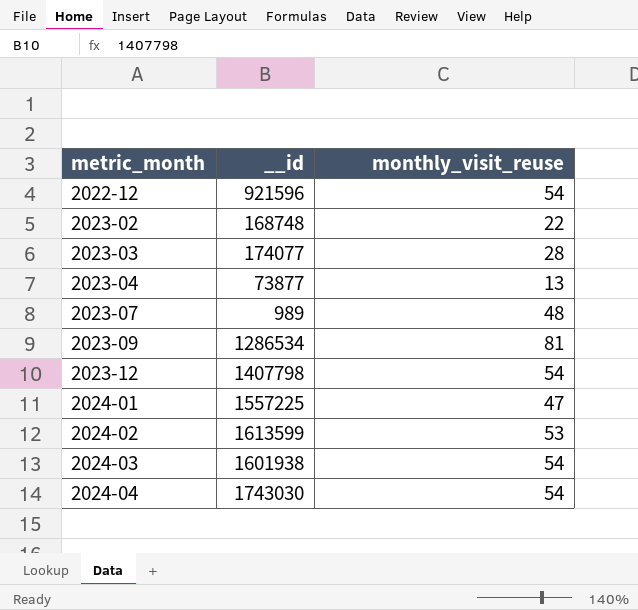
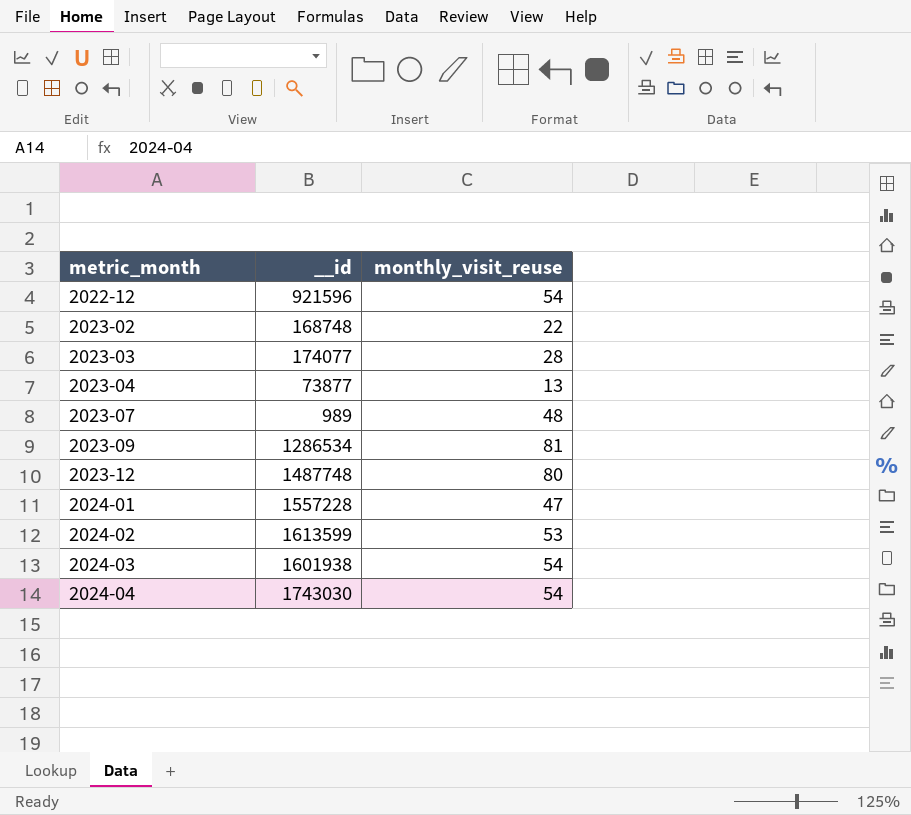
2023-12 | __id: 1407798 -> 1487748
2023-12 | monthly_visit_reuse: 54 -> 80
2024-01 | __id: 1557225 -> 1557228

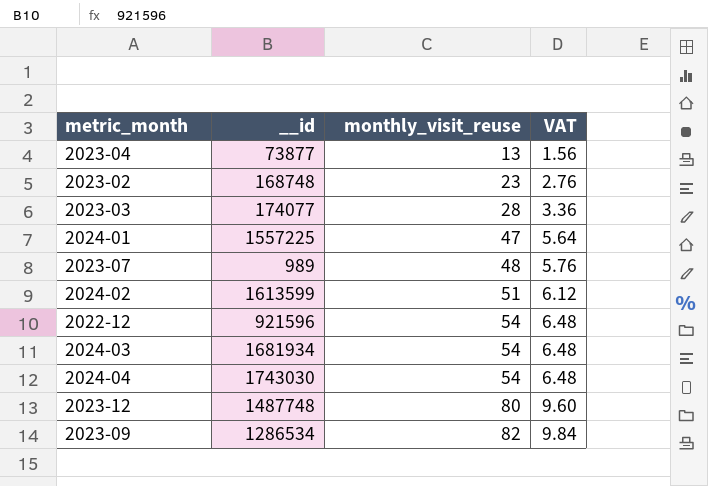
row order: metric_month ascending -> monthly_visit_reuse ascending
column VAT | formula: none -> [monthly_visit_reuse] * 0.12
2023-02 | monthly_visit_reuse: 22 -> 23
2024-01 | __id: 1557228 -> 1557225
2024-02 | monthly_visit_reuse: 53 -> 51
2024-03 | __id: 1601938 -> 1681934
2023-09 | monthly_visit_reuse: 81 -> 82

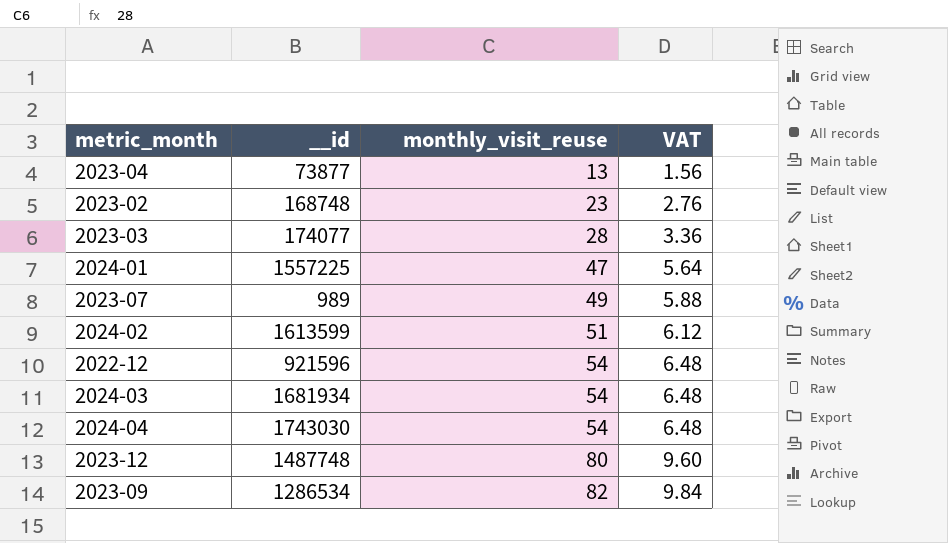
2023-07 | monthly_visit_reuse: 48 -> 49
2023-07 | VAT: 5.76 -> 5.88

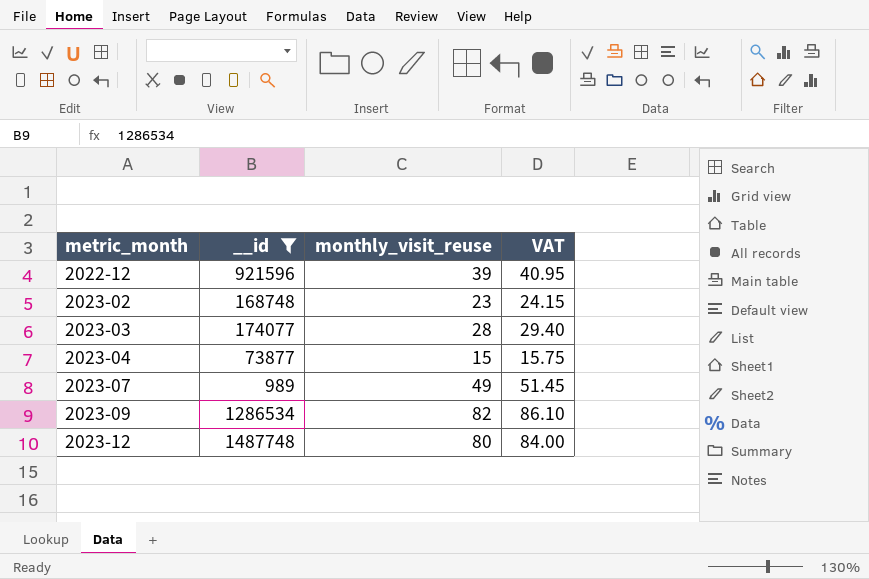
filter: none -> __id <= 1487748
row order: monthly_visit_reuse ascending -> metric_month ascending
column VAT | formula: [monthly_visit_reuse] * 0.12 -> [monthly_visit_reuse] * 1.05
2022-12 | monthly_visit_reuse: 54 -> 39
2023-04 | monthly_visit_reuse: 13 -> 15

